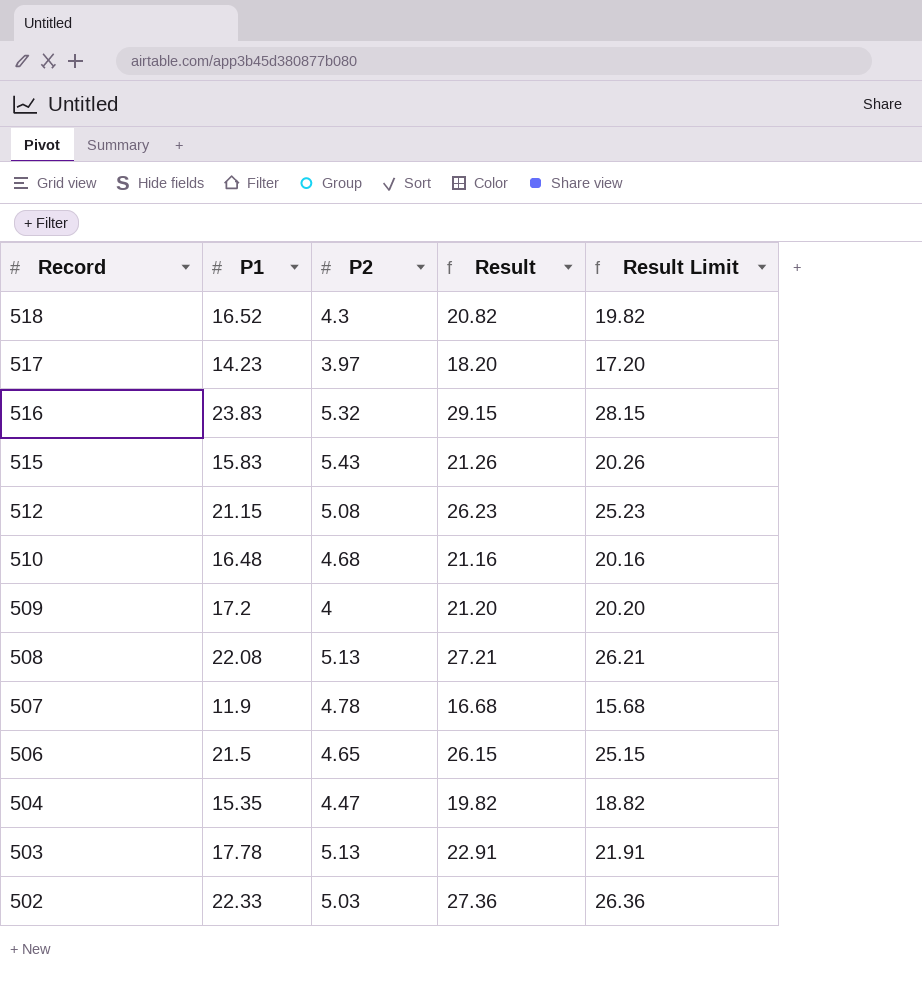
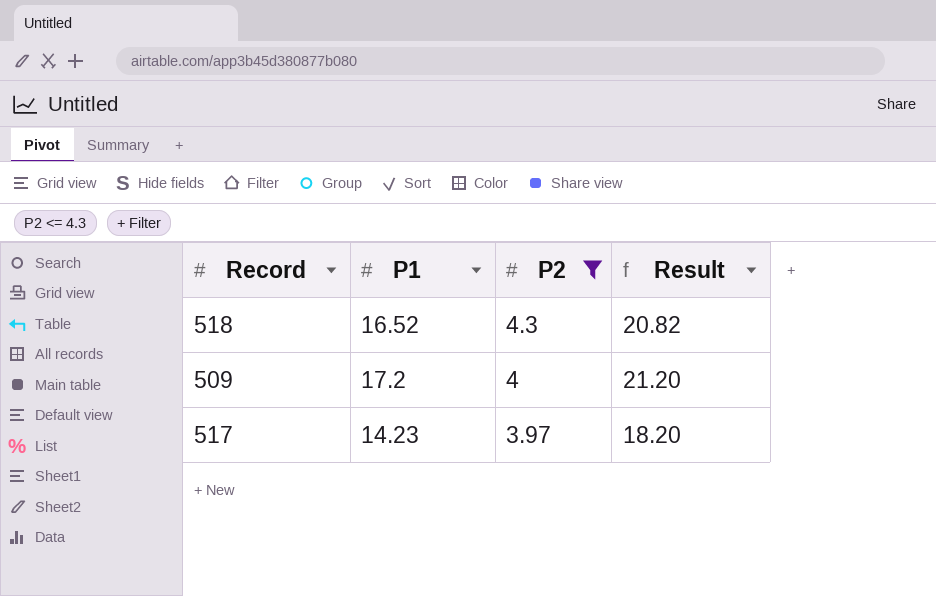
filter: none -> P2 <= 4.3
row order: Record descending -> P2 descending
column Result Limit | formula: [Result] - 1 -> none

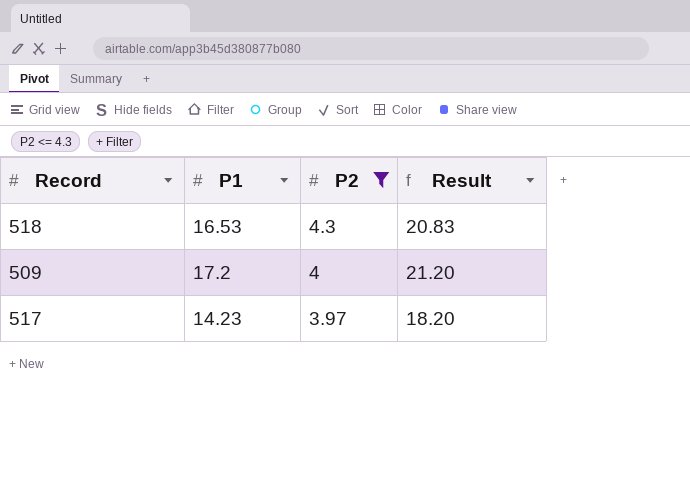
518 | P1: 16.52 -> 16.53
518 | Result: 20.82 -> 20.83

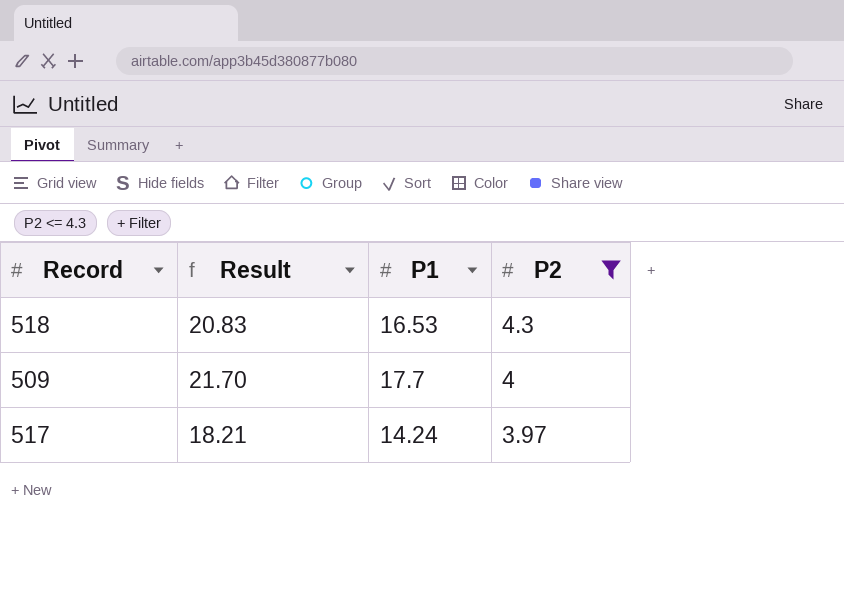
column Result | position: 4 -> 2
509 | Result: 21.20 -> 21.70
509 | P1: 17.2 -> 17.7
517 | Result: 18.20 -> 18.21
517 | P1: 14.23 -> 14.24

